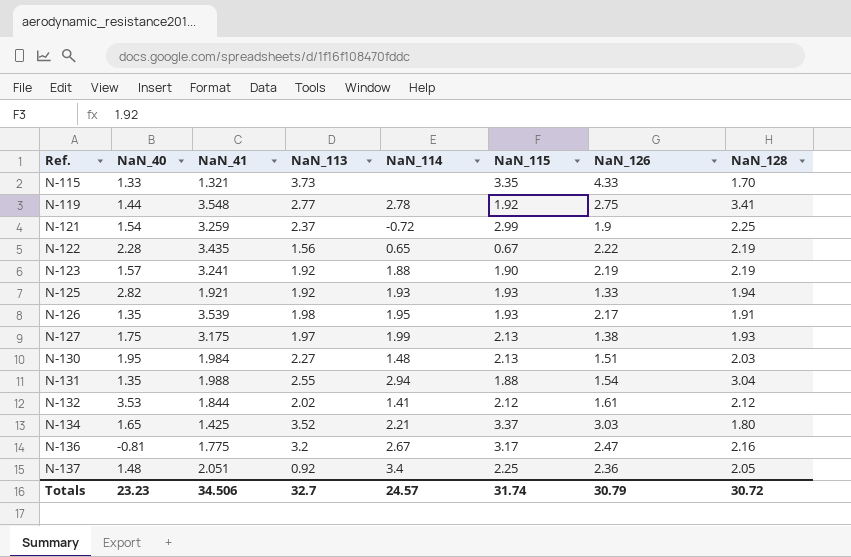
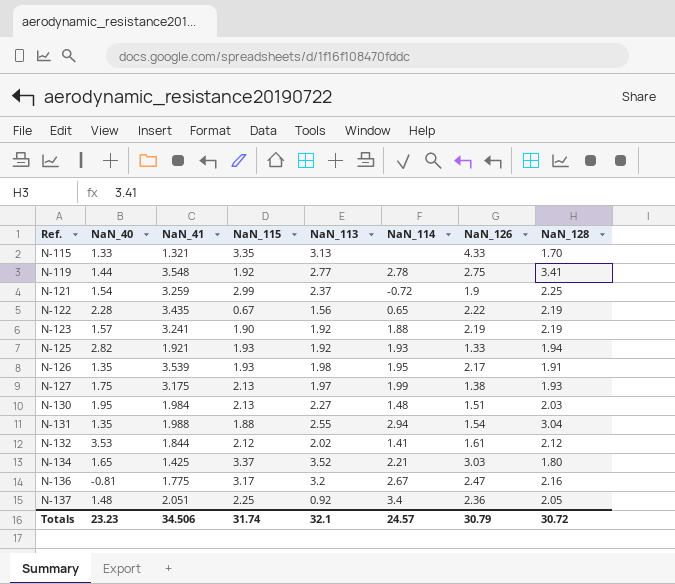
column NaN_115 | position: 6 -> 4
N-115 | NaN_113: 3.73 -> 3.13
Totals | NaN_113: 32.7 -> 32.1

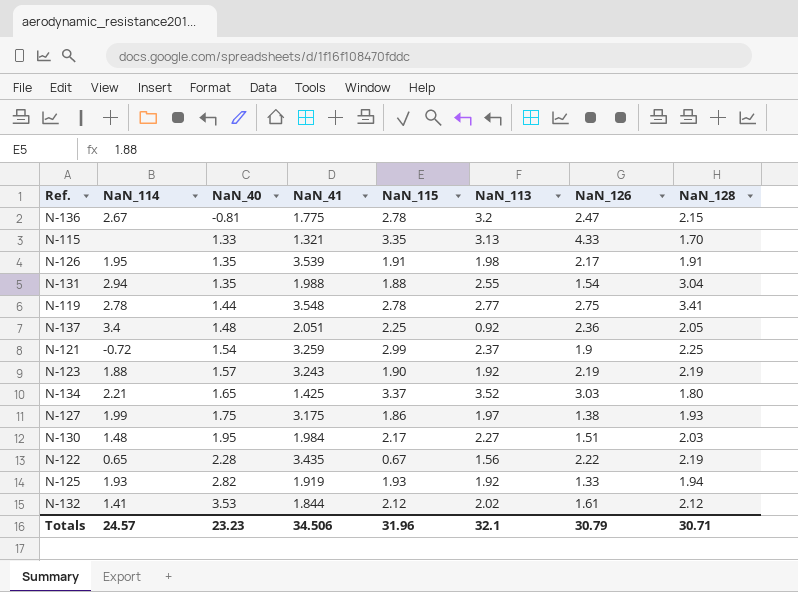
row order: Ref. ascending -> NaN_40 ascending
column NaN_114 | position: 6 -> 2
N-136 | NaN_115: 3.17 -> 2.78
N-136 | NaN_128: 2.16 -> 2.15
N-126 | NaN_115: 1.93 -> 1.91
N-119 | NaN_115: 1.92 -> 2.78
N-123 | NaN_41: 3.241 -> 3.243
N-127 | NaN_115: 2.13 -> 1.86
N-130 | NaN_115: 2.13 -> 2.17
N-125 | NaN_41: 1.921 -> 1.919
Totals | NaN_115: 31.74 -> 31.96
Totals | NaN_128: 30.72 -> 30.71

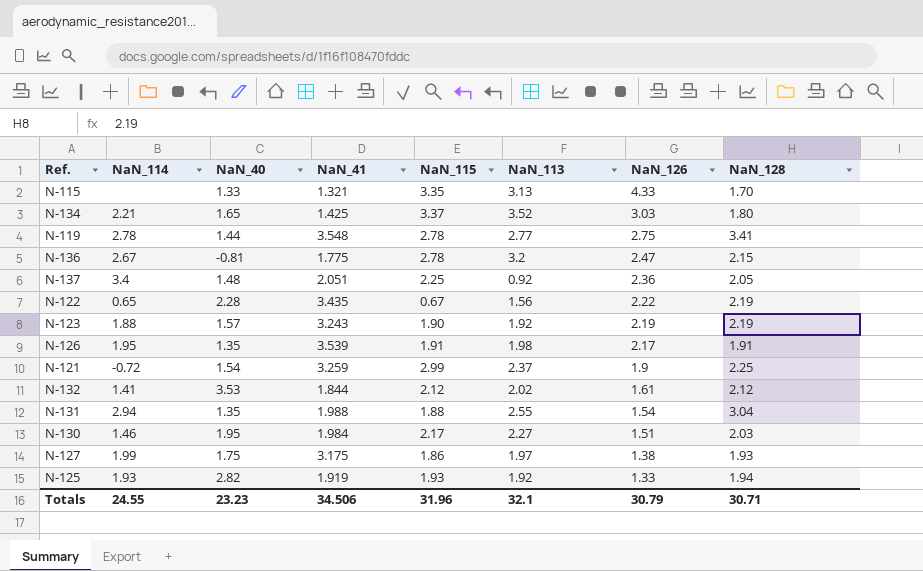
row order: NaN_40 ascending -> NaN_126 descending
N-130 | NaN_114: 1.48 -> 1.46
Totals | NaN_114: 24.57 -> 24.55

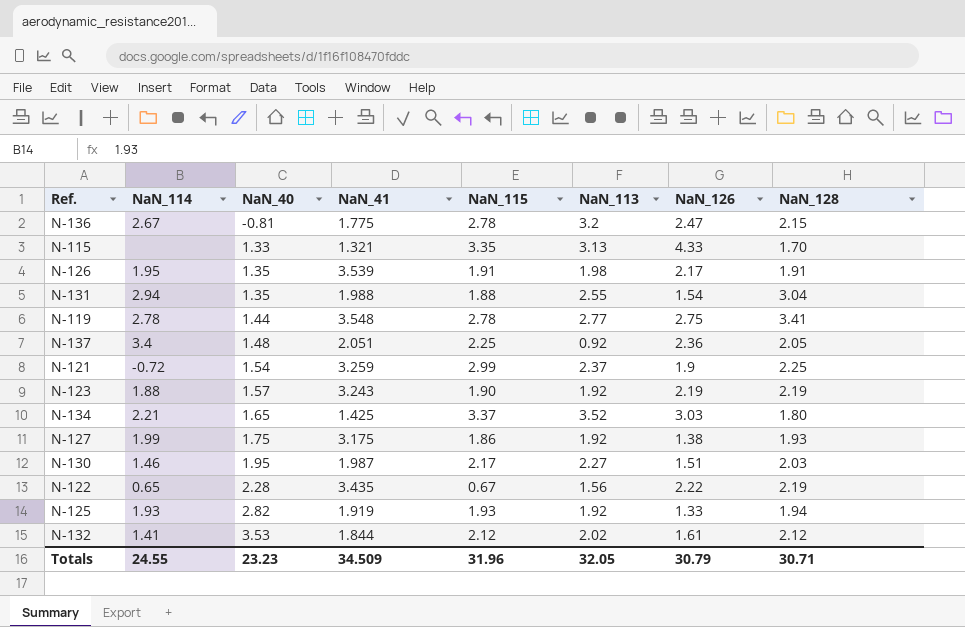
row order: NaN_126 descending -> NaN_40 ascending
N-127 | NaN_113: 1.97 -> 1.92
N-130 | NaN_41: 1.984 -> 1.987
Totals | NaN_41: 34.506 -> 34.509
Totals | NaN_113: 32.1 -> 32.05

